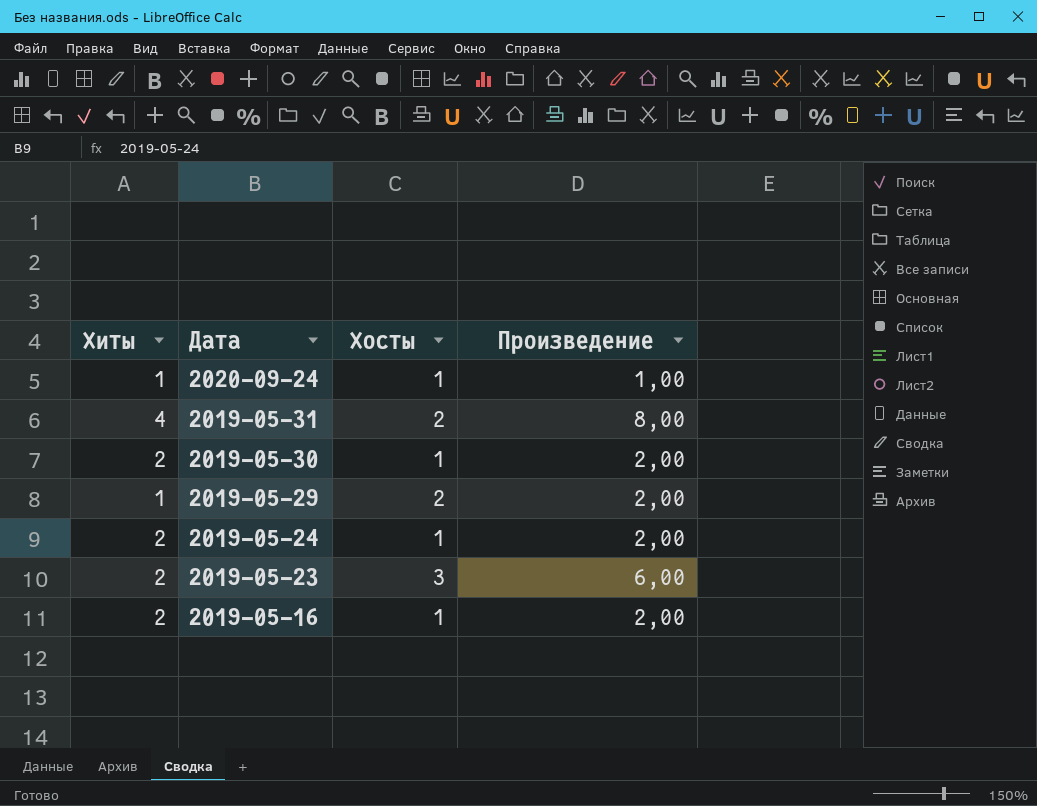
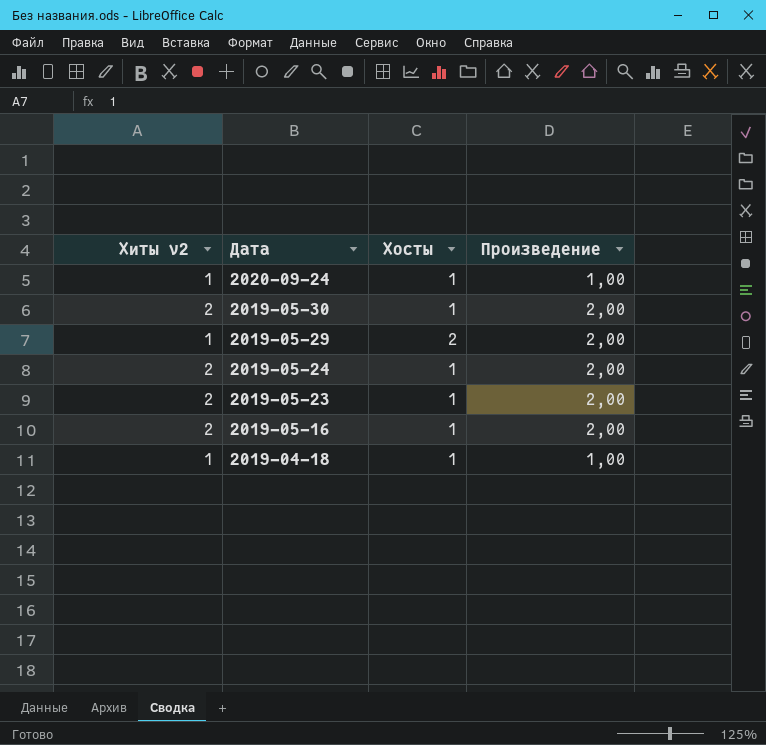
column name: Хиты -> Хиты v2
row 2019-05-31: 4 | 2 | 8,00 -> none
2019-05-23 | Хосты: 3 -> 1
2019-05-23 | Произведение: 6,00 -> 2,00
row 2019-04-18: none -> 1 | 1 | 1,00

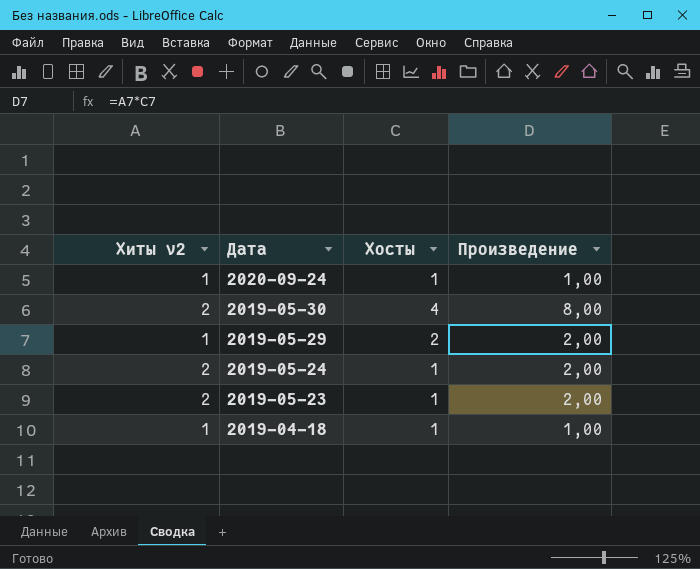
row 2019-05-16: 2 | 1 | 2,00 -> none
2019-05-30 | Хосты: 1 -> 4
2019-05-30 | Произведение: 2,00 -> 8,00

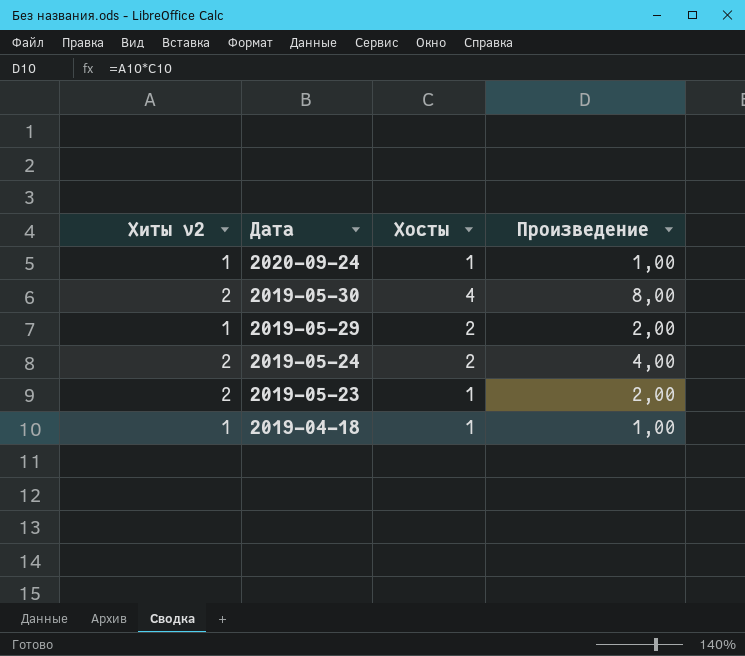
2019-05-24 | Хосты: 1 -> 2
2019-05-24 | Произведение: 2,00 -> 4,00

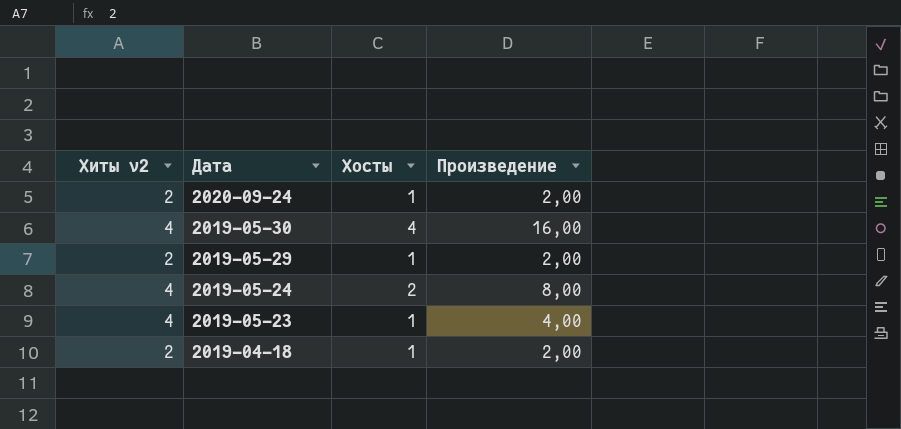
2020-09-24 | Хиты v2: 1 -> 2
2020-09-24 | Произведение: 1,00 -> 2,00
2019-05-30 | Хиты v2: 2 -> 4
2019-05-30 | Произведение: 8,00 -> 16,00
2019-05-29 | Хиты v2: 1 -> 2
2019-05-29 | Хосты: 2 -> 1
2019-05-24 | Хиты v2: 2 -> 4
2019-05-24 | Произведение: 4,00 -> 8,00
2019-05-23 | Хиты v2: 2 -> 4
2019-05-23 | Произведение: 2,00 -> 4,00
2019-04-18 | Хиты v2: 1 -> 2
2019-04-18 | Произведение: 1,00 -> 2,00

